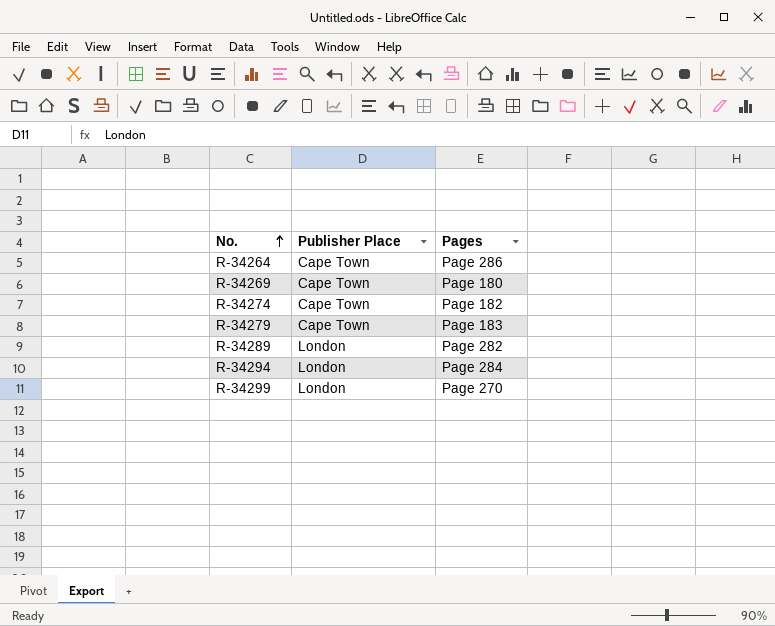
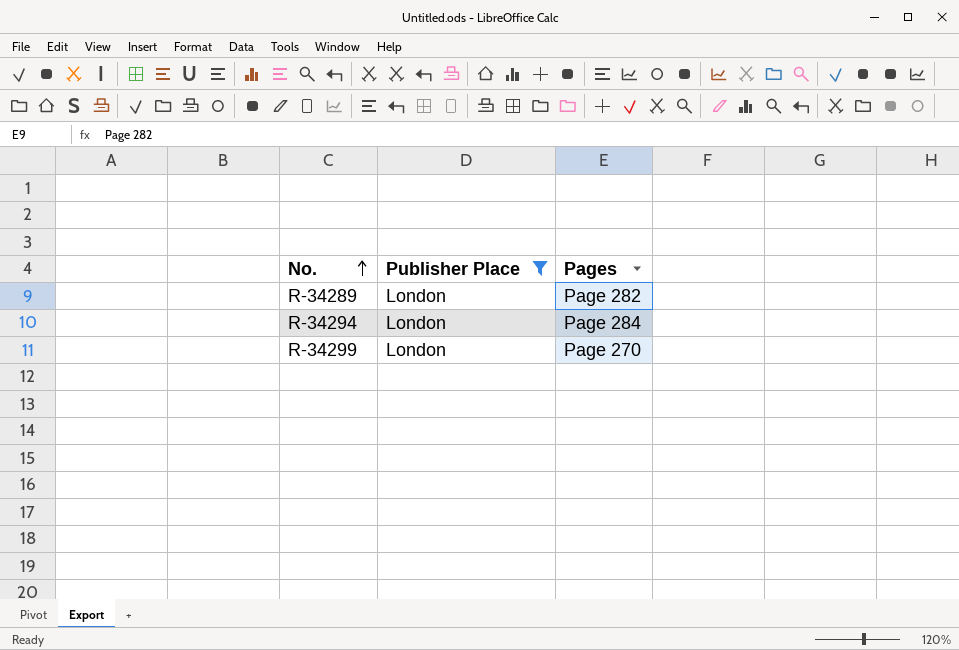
filter: none -> Publisher Place = London

